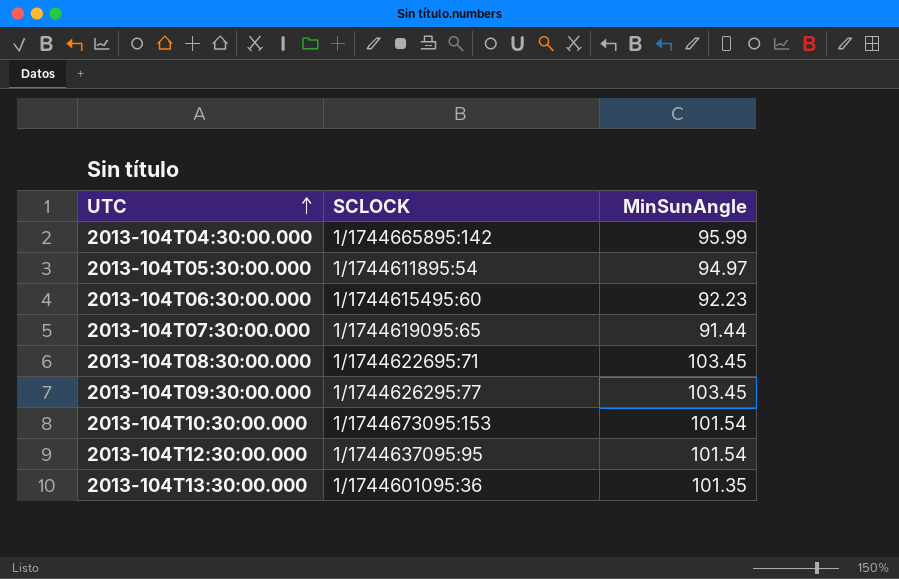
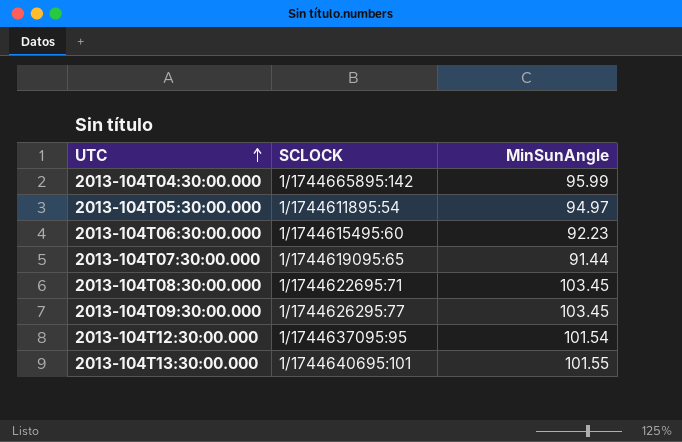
row 2013-104T10:30:00.000: 1/1744673095:153 | 101.54 -> none
2013-104T13:30:00.000 | SCLOCK: 1/1744601095:36 -> 1/1744640695:101
2013-104T13:30:00.000 | MinSunAngle: 101.35 -> 101.55

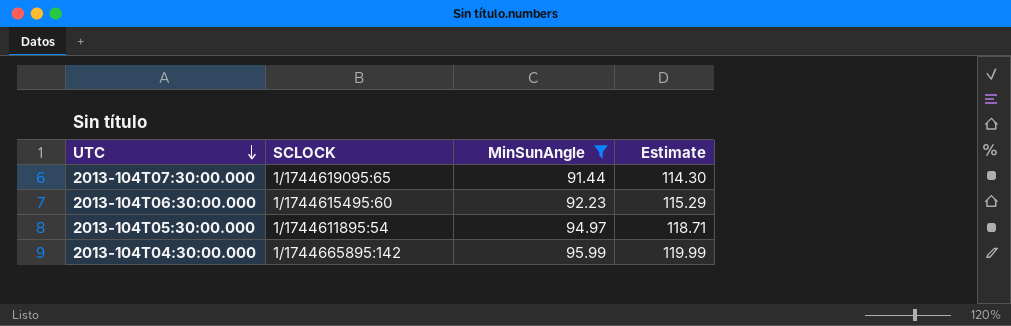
filter: none -> MinSunAngle <= 95.99
row order: UTC ascending -> UTC descending
column Estimate | formula: none -> [MinSunAngle] * 1.25

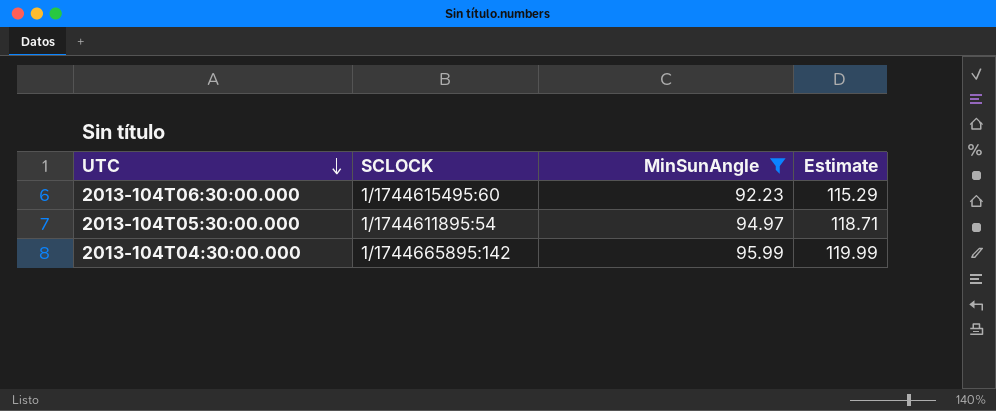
row 2013-104T07:30:00.000: 1/1744619095:65 | 91.44 | 114.30 -> none

